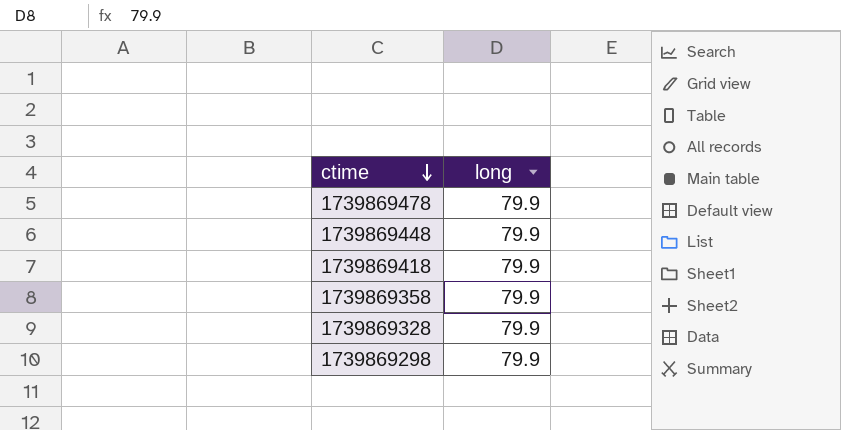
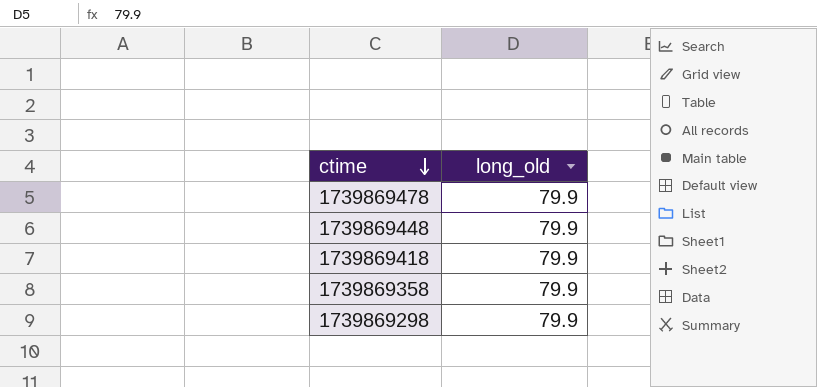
column name: long -> long_old
row 1739869328: 79.9 -> none

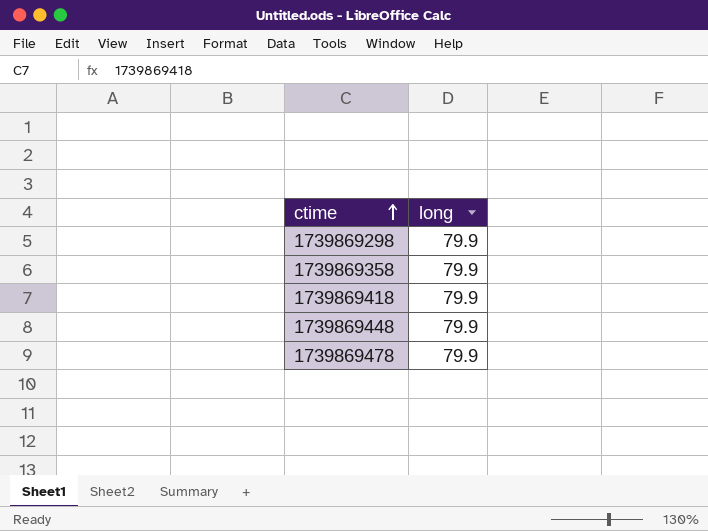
row order: ctime descending -> ctime ascending
column name: long_old -> long

